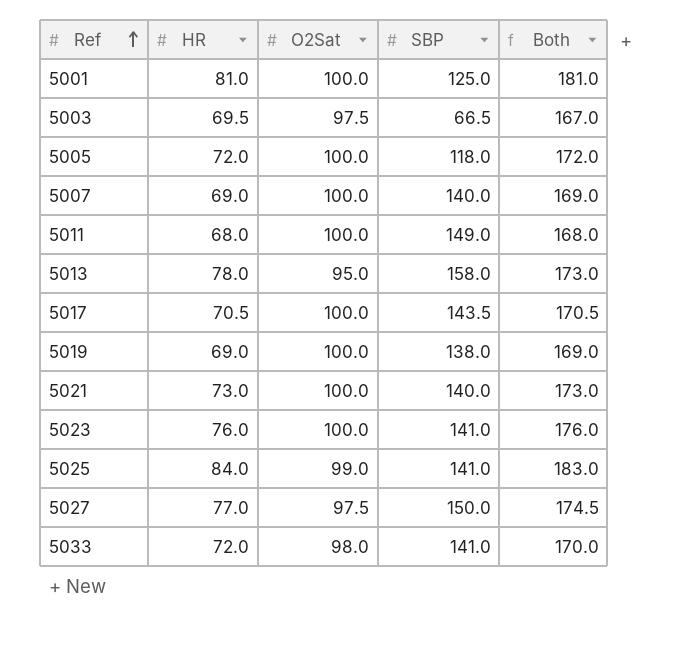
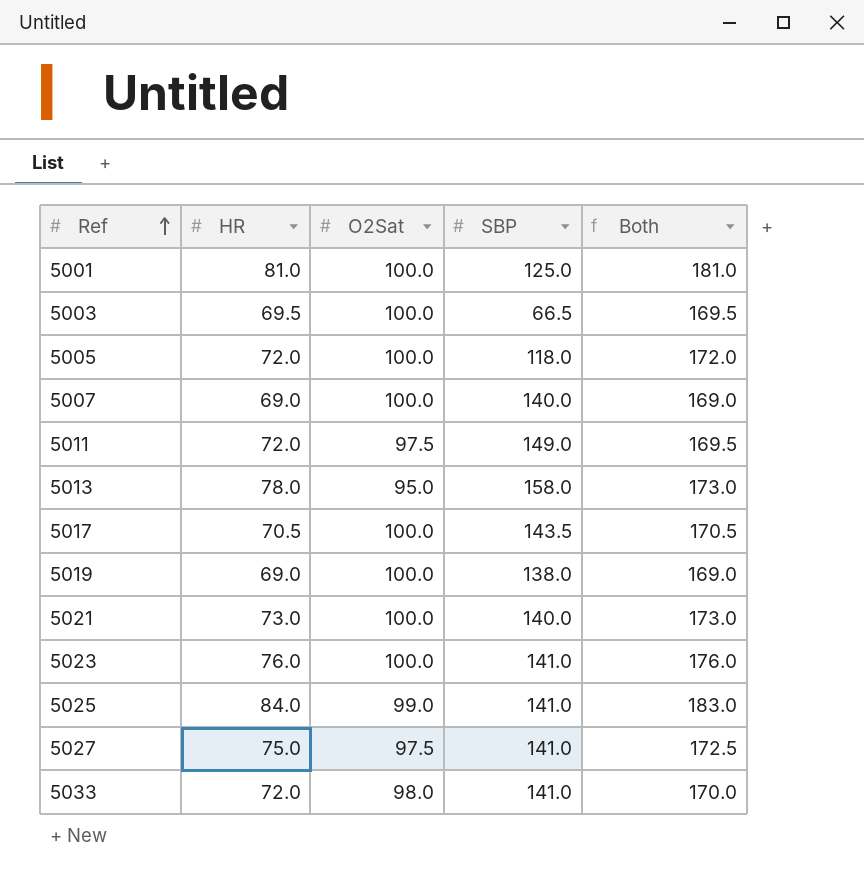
5003 | O2Sat: 97.5 -> 100.0
5003 | Both: 167.0 -> 169.5
5011 | HR: 68.0 -> 72.0
5011 | O2Sat: 100.0 -> 97.5
5011 | Both: 168.0 -> 169.5
5027 | HR: 77.0 -> 75.0
5027 | SBP: 150.0 -> 141.0
5027 | Both: 174.5 -> 172.5

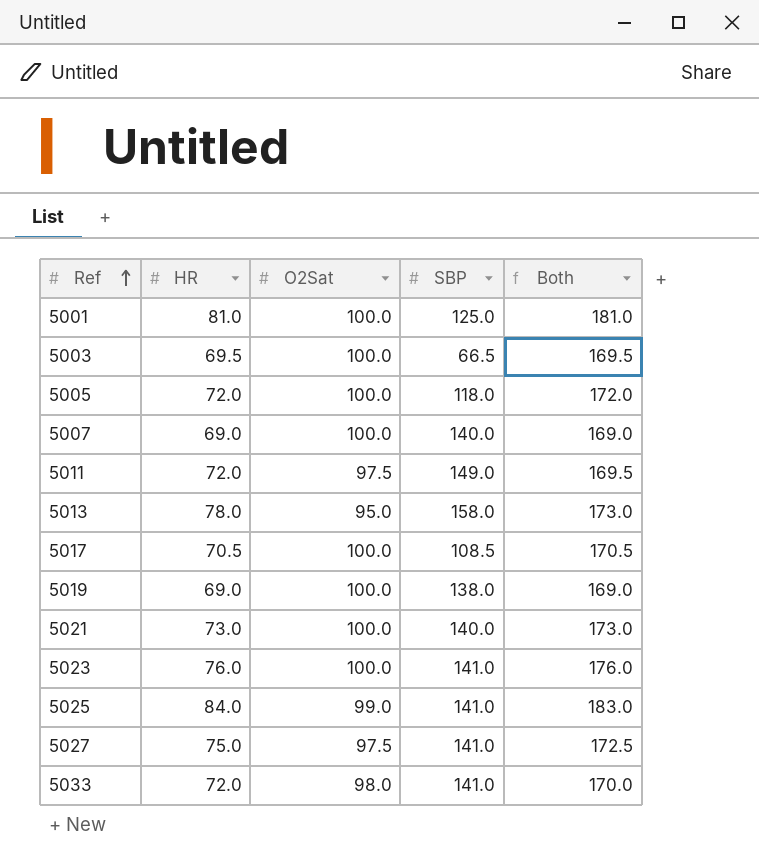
5017 | SBP: 143.5 -> 108.5

